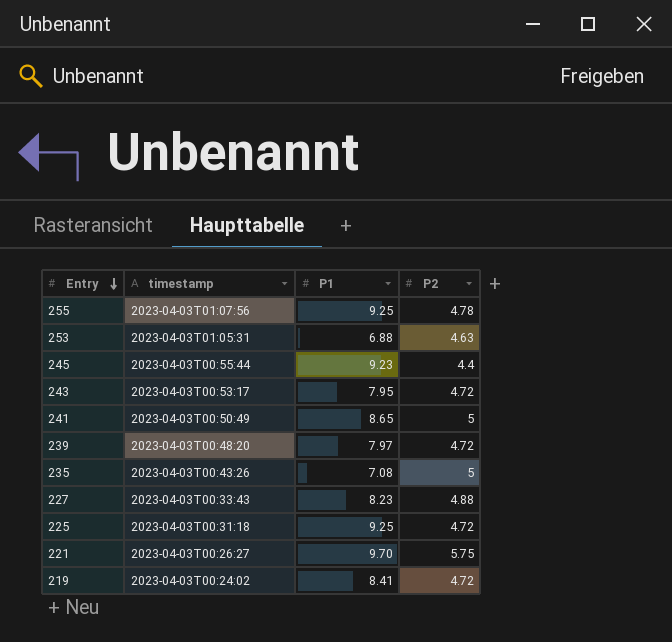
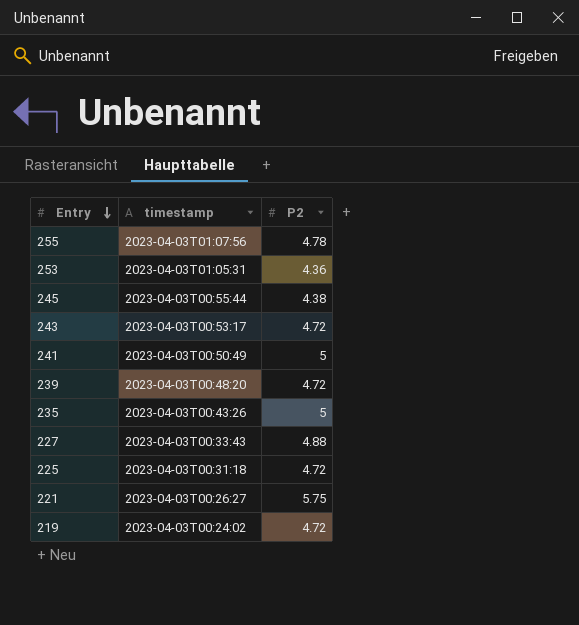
column P1 | position: 3 -> none
253 | P2: 4.63 -> 4.36
245 | P2: 4.4 -> 4.38

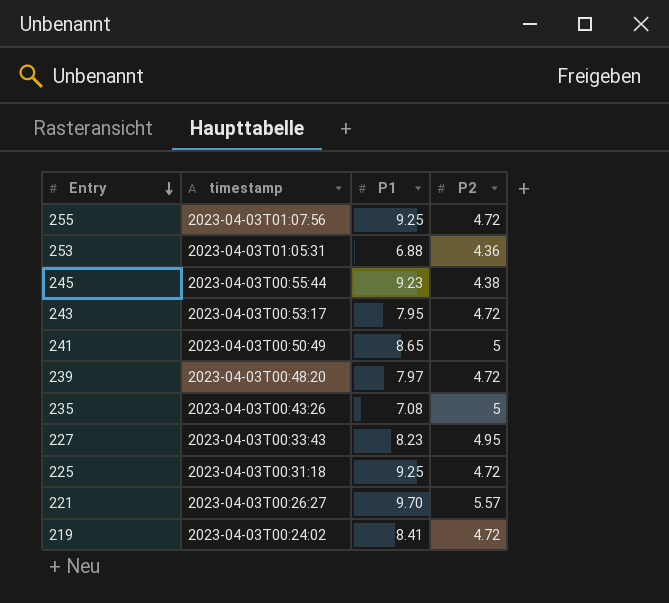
column P1 | position: none -> 3
255 | P2: 4.78 -> 4.72
227 | P2: 4.88 -> 4.95
221 | P2: 5.75 -> 5.57

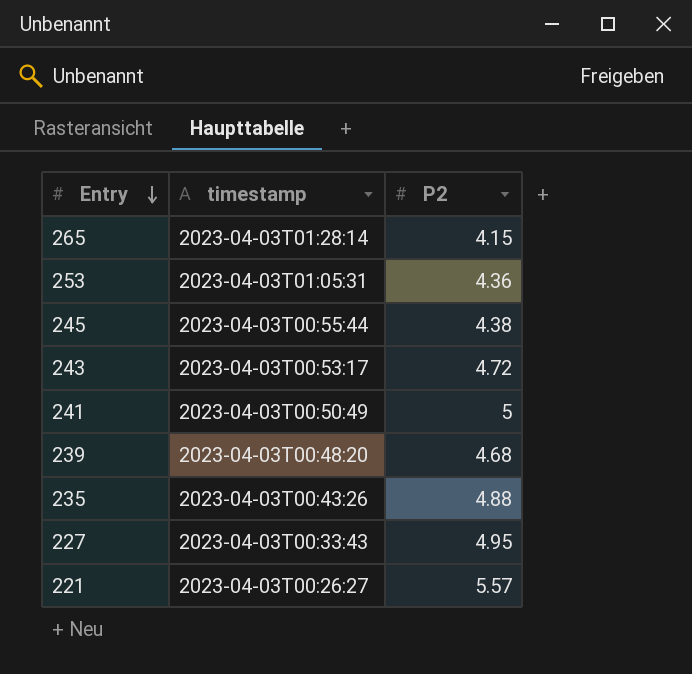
column P1 | position: 3 -> none
row 255: 2023-04-03T01:07:56 | 9.25 | 4.72 -> none
row 225: 2023-04-03T00:31:18 | 9.25 | 4.72 -> none
row 219: 2023-04-03T00:24:02 | 8.41 | 4.72 -> none
row 265: none -> 2023-04-03T01:28:14 | 4.15
239 | P2: 4.72 -> 4.68
235 | P2: 5 -> 4.88

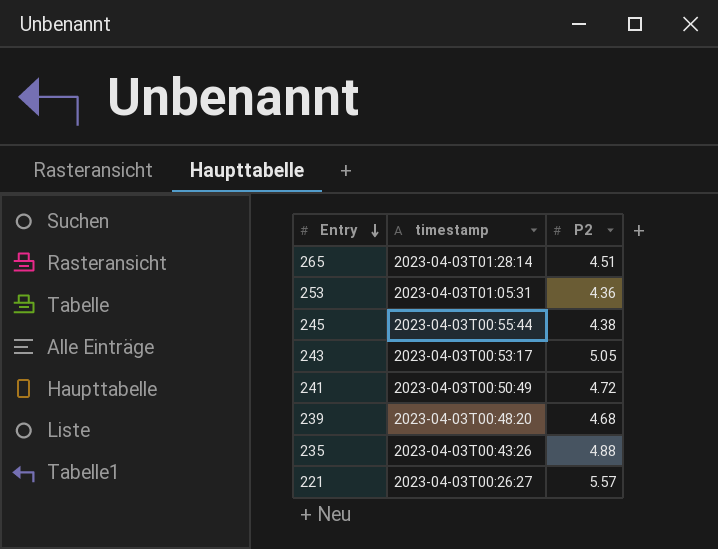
row 227: 2023-04-03T00:33:43 | 4.95 -> none
265 | P2: 4.15 -> 4.51
243 | P2: 4.72 -> 5.05
241 | P2: 5 -> 4.72

